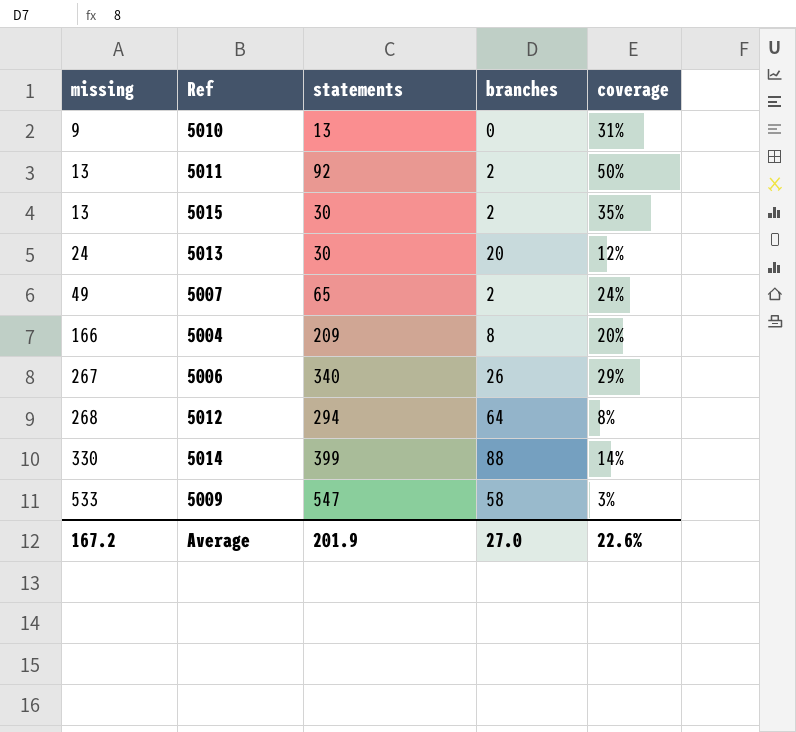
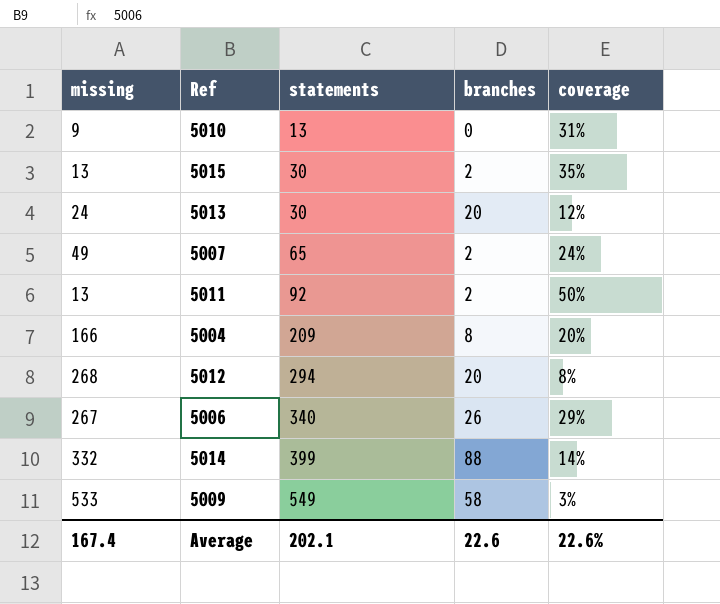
row order: missing ascending -> statements ascending
5012 | branches: 64 -> 20
5014 | missing: 330 -> 332
5009 | statements: 547 -> 549
Average | missing: 167.2 -> 167.4
Average | statements: 201.9 -> 202.1
Average | branches: 27.0 -> 22.6

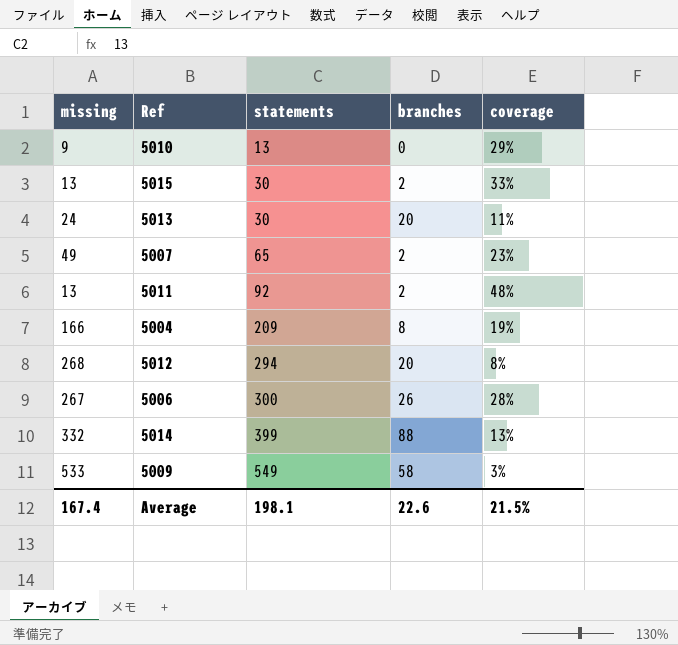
5010 | coverage: 31% -> 29%
5015 | coverage: 35% -> 33%
5013 | coverage: 12% -> 11%
5007 | coverage: 24% -> 23%
5011 | coverage: 50% -> 48%
5004 | coverage: 20% -> 19%
5006 | statements: 340 -> 300
5006 | coverage: 29% -> 28%
5014 | coverage: 14% -> 13%
Average | statements: 202.1 -> 198.1
Average | coverage: 22.6% -> 21.5%

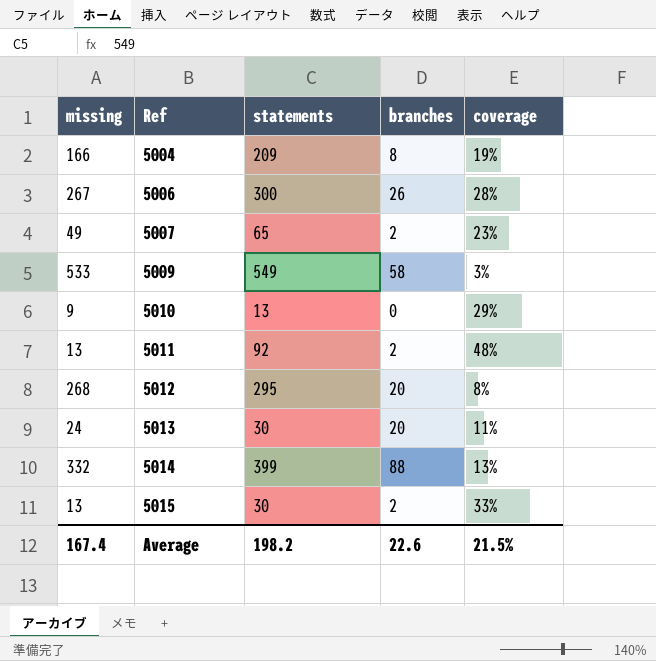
row order: statements ascending -> Ref ascending
5012 | statements: 294 -> 295
Average | statements: 198.1 -> 198.2

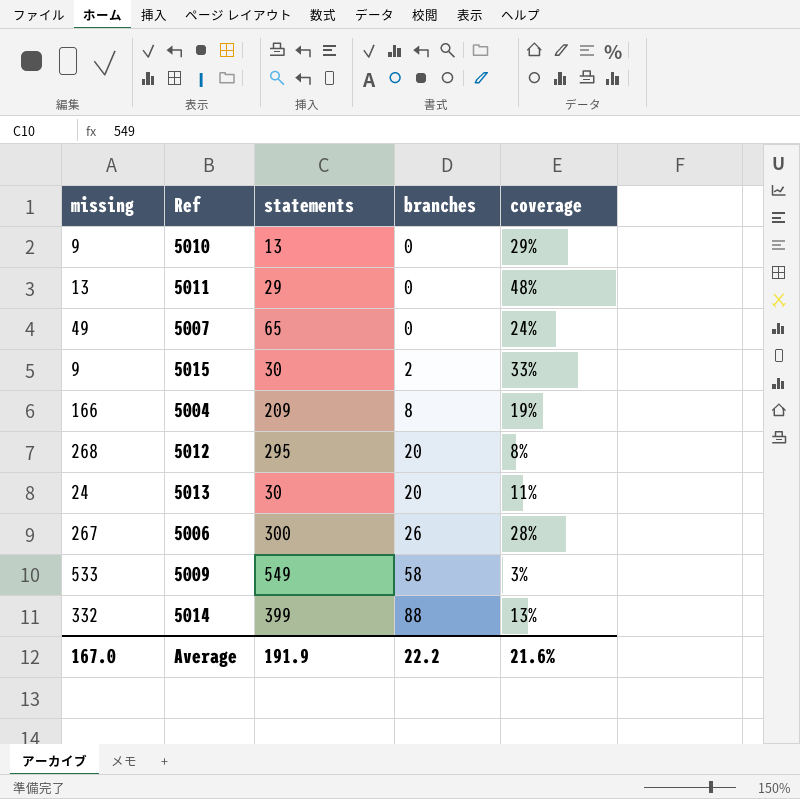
row order: Ref ascending -> branches ascending
5011 | statements: 92 -> 29
5011 | branches: 2 -> 0
5007 | branches: 2 -> 0
5007 | coverage: 23% -> 24%
5015 | missing: 13 -> 9
Average | missing: 167.4 -> 167.0
Average | statements: 198.2 -> 191.9
Average | branches: 22.6 -> 22.2
Average | coverage: 21.5% -> 21.6%

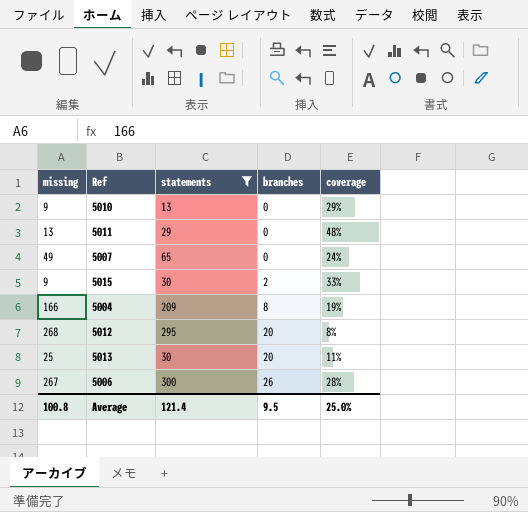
filter: none -> statements <= 300
5013 | missing: 24 -> 25
Average | missing: 167.0 -> 100.8
Average | statements: 191.9 -> 121.4
Average | branches: 22.2 -> 9.5
Average | coverage: 21.6% -> 25.0%

